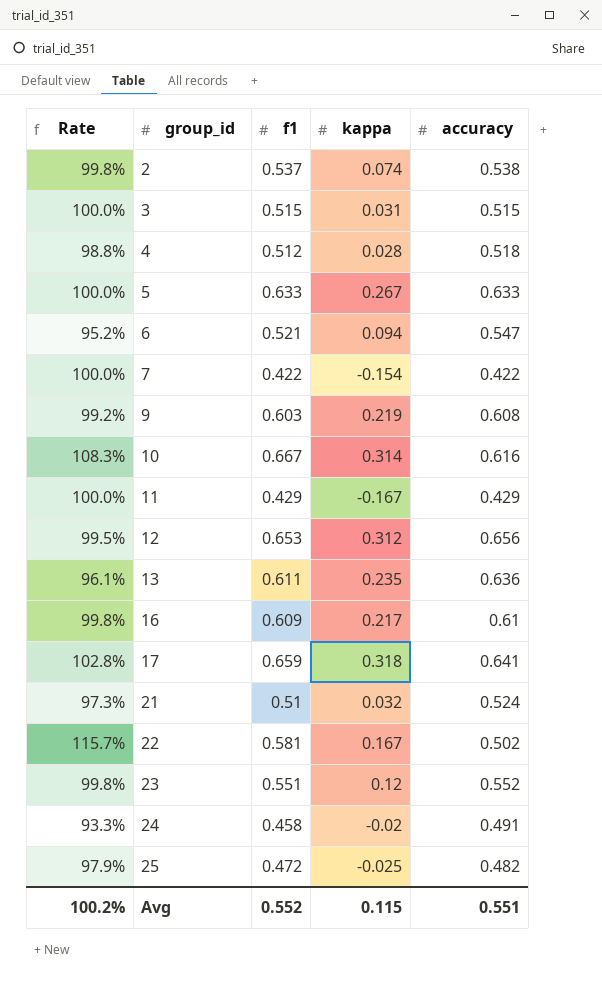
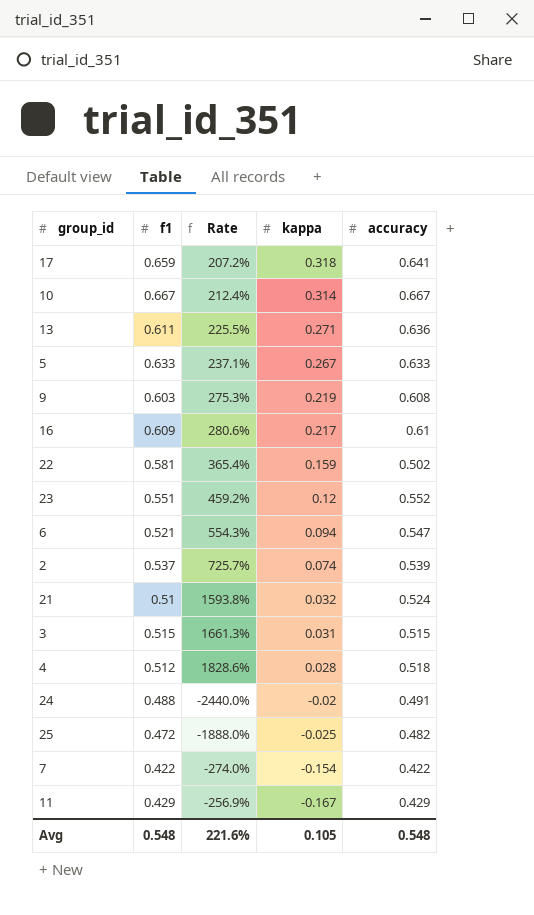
row order: group_id ascending -> kappa descending
column Rate | formula: [f1] / [accuracy] -> [f1] / [kappa]
column Rate | position: 1 -> 3
row 12: 99.5% | 0.653 | 0.312 | 0.656 -> none
10 | accuracy: 0.616 -> 0.667
13 | kappa: 0.235 -> 0.271
22 | kappa: 0.167 -> 0.159
2 | accuracy: 0.538 -> 0.539
24 | f1: 0.458 -> 0.488
Avg | f1: 0.552 -> 0.548
Avg | Rate: 100.2% -> 221.6%
Avg | kappa: 0.115 -> 0.105
Avg | accuracy: 0.551 -> 0.548

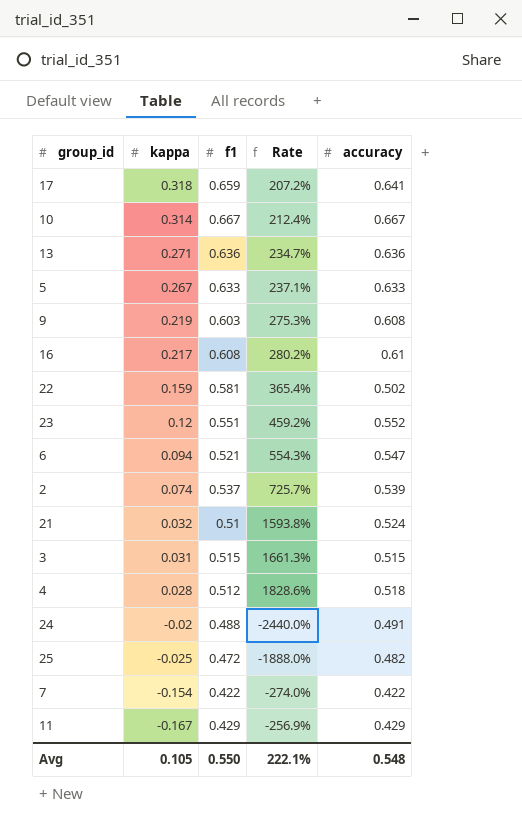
column kappa | position: 4 -> 2
13 | f1: 0.611 -> 0.636
13 | Rate: 225.5% -> 234.7%
16 | f1: 0.609 -> 0.608
16 | Rate: 280.6% -> 280.2%
Avg | f1: 0.548 -> 0.550
Avg | Rate: 221.6% -> 222.1%

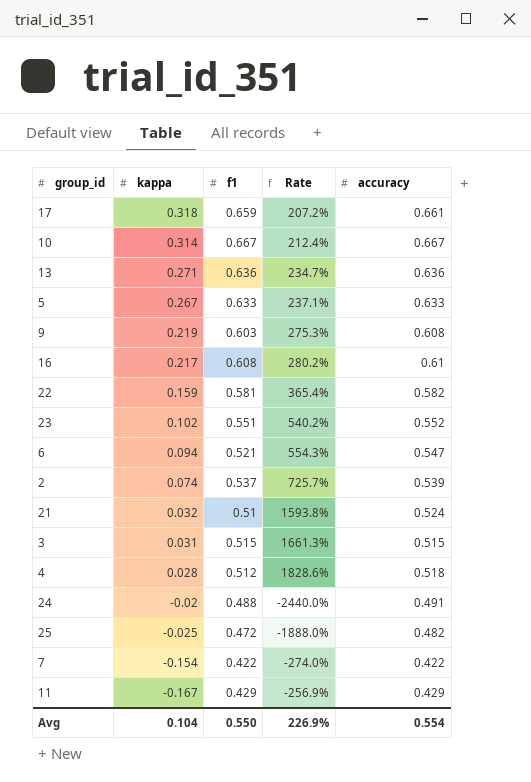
17 | accuracy: 0.641 -> 0.661
22 | accuracy: 0.502 -> 0.582
23 | kappa: 0.12 -> 0.102
23 | Rate: 459.2% -> 540.2%
Avg | kappa: 0.105 -> 0.104
Avg | Rate: 222.1% -> 226.9%
Avg | accuracy: 0.548 -> 0.554

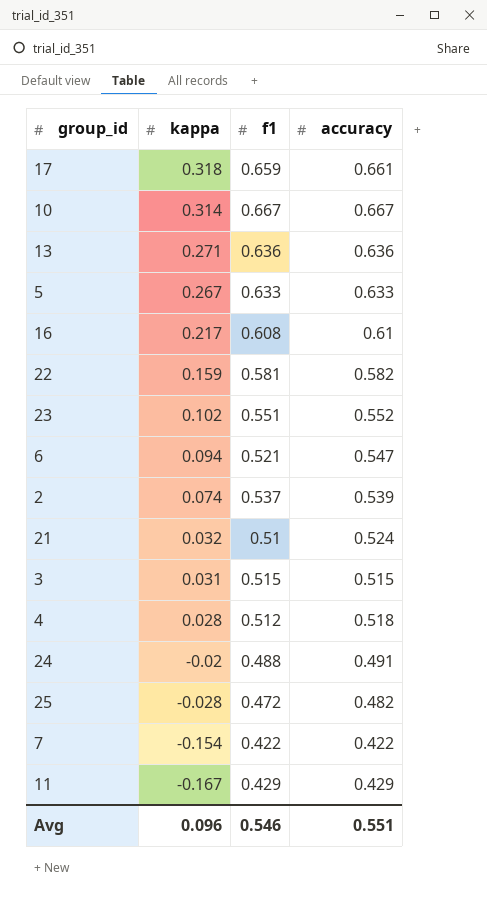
column Rate | formula: [f1] / [kappa] -> none
row 9: 0.219 | 0.603 | 275.3% | 0.608 -> none
25 | kappa: -0.025 -> -0.028
Avg | kappa: 0.104 -> 0.096
Avg | f1: 0.550 -> 0.546
Avg | accuracy: 0.554 -> 0.551

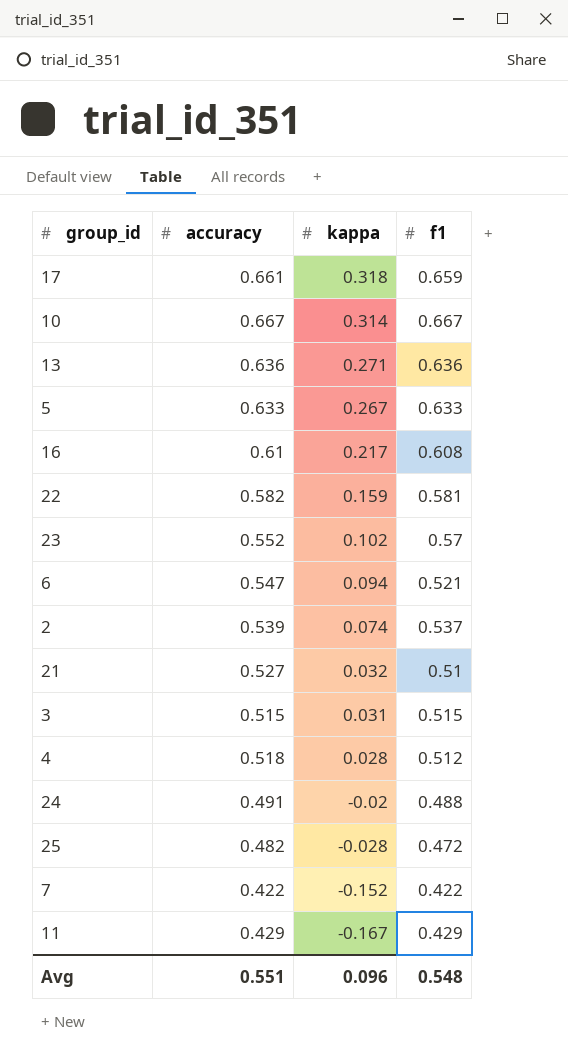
column accuracy | position: 4 -> 2
23 | f1: 0.551 -> 0.57
21 | accuracy: 0.524 -> 0.527
7 | kappa: -0.154 -> -0.152
Avg | f1: 0.546 -> 0.548

